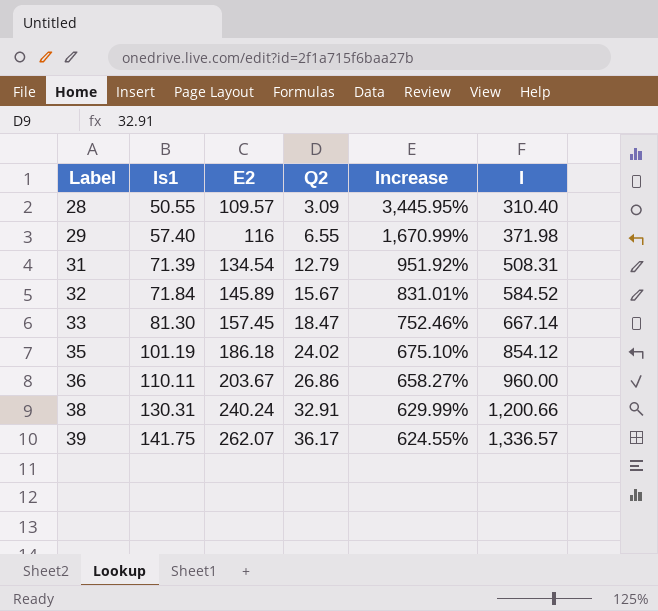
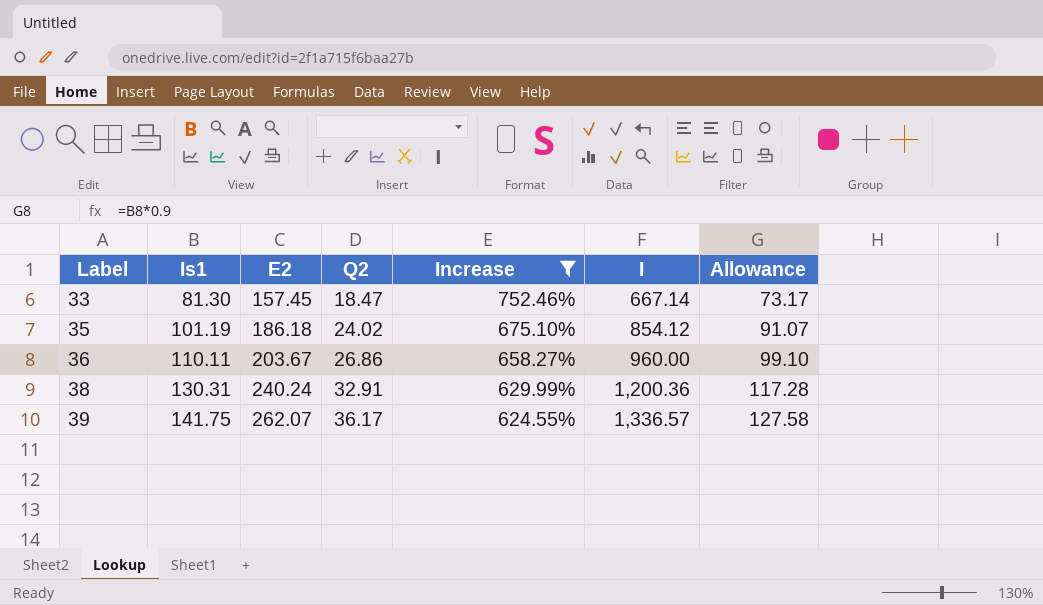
filter: none -> Increase <= 752.46%
column Allowance | formula: none -> [Is1] * 0.9
38 | I: 1,200.66 -> 1,200.36

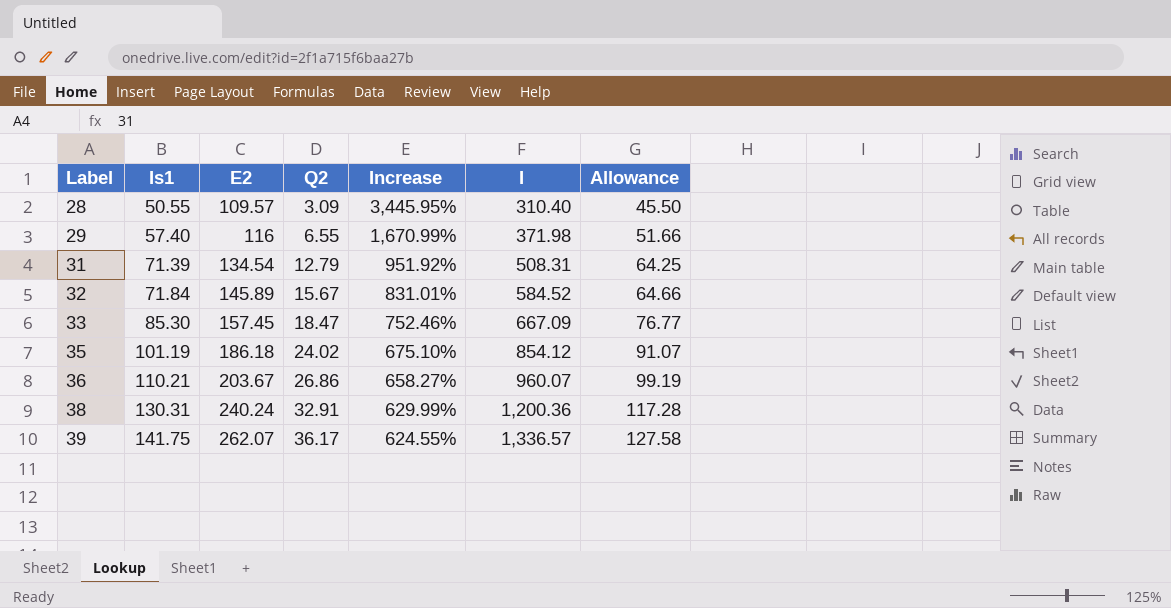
filter: Increase <= 752.46% -> none
33 | Is1: 81.30 -> 85.30
33 | I: 667.14 -> 667.09
33 | Allowance: 73.17 -> 76.77
36 | Is1: 110.11 -> 110.21
36 | I: 960.00 -> 960.07
36 | Allowance: 99.10 -> 99.19

